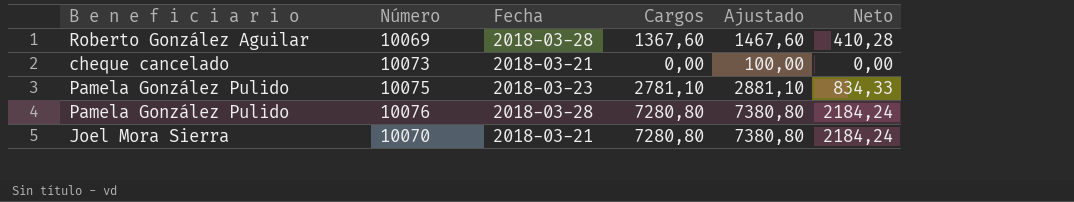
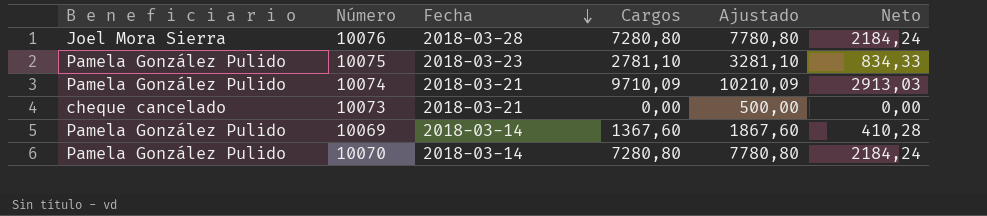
row order: none -> Fecha descending
column Ajustado | formula: [Cargos] + 100 -> [Cargos] + 500
10076 | B e n e f i c i a r i o: Pamela González Pulido -> Joel Mora Sierra
row 10074: none -> Pamela González Pulido | 2018-03-21 | 9710,09 | 10210,09 | 2913,03
10069 | B e n e f i c i a r i o: Roberto González Aguilar -> Pamela González Pulido
10069 | Fecha: 2018-03-28 -> 2018-03-14
10070 | B e n e f i c i a r i o: Joel Mora Sierra -> Pamela González Pulido
10070 | Fecha: 2018-03-21 -> 2018-03-14

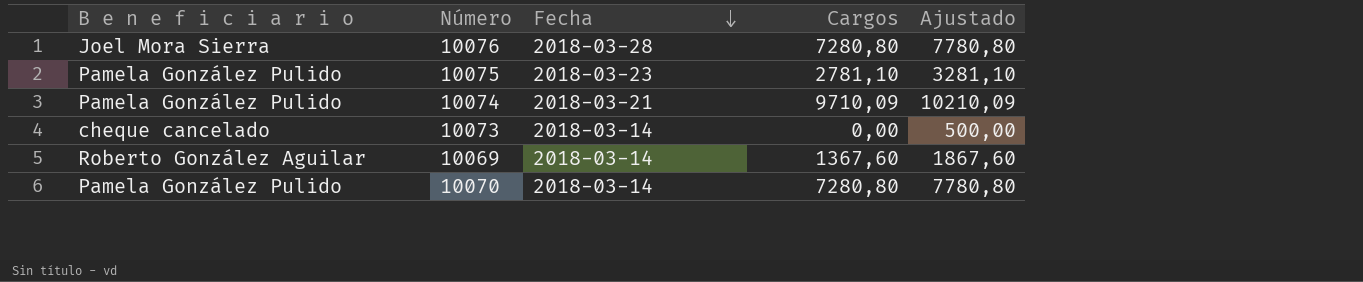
column Neto | formula: [Cargos] * 0,3 -> none
10073 | Fecha: 2018-03-21 -> 2018-03-14
10069 | B e n e f i c i a r i o: Pamela González Pulido -> Roberto González Aguilar

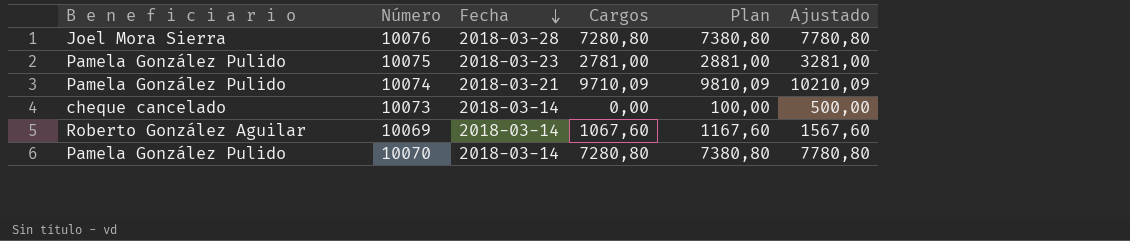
column Plan | formula: none -> [Cargos] + 100
10075 | Cargos: 2781,10 -> 2781,00
10075 | Ajustado: 3281,10 -> 3281,00
10069 | Cargos: 1367,60 -> 1067,60
10069 | Ajustado: 1867,60 -> 1567,60

